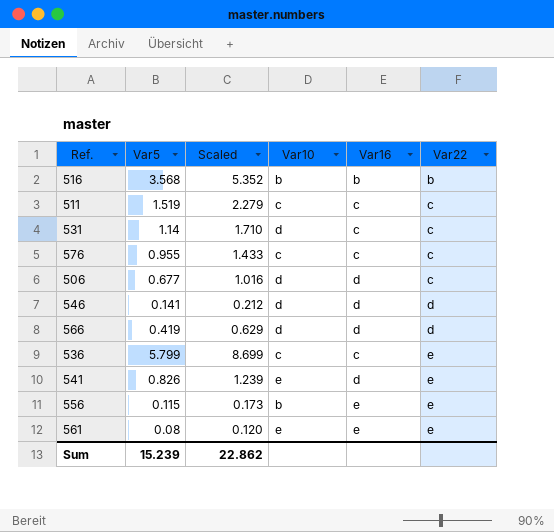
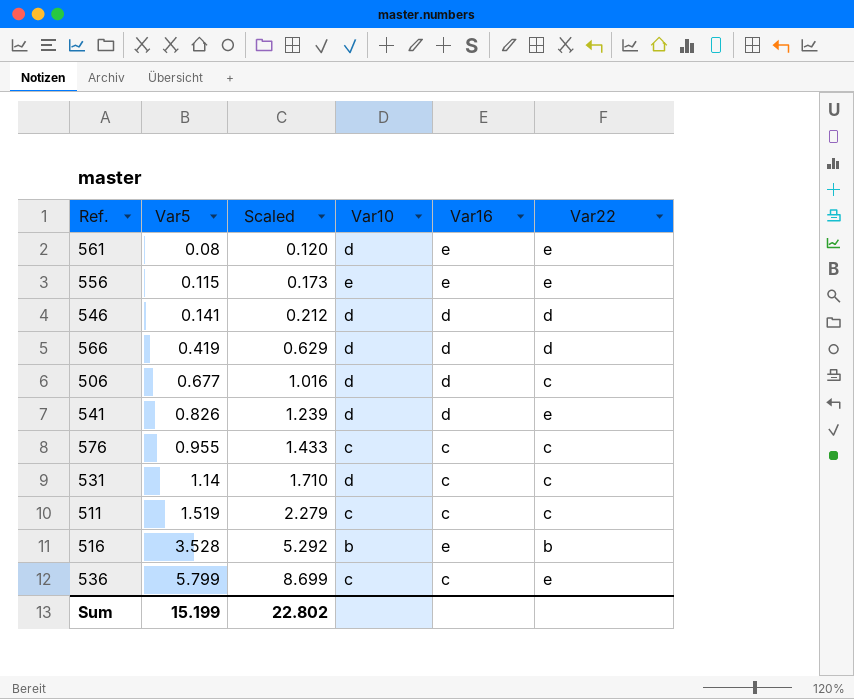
row order: Var22 ascending -> Var5 ascending
561 | Var10: e -> d
556 | Var10: b -> e
541 | Var10: e -> d
516 | Var5: 3.568 -> 3.528
516 | Scaled: 5.352 -> 5.292
516 | Var16: b -> e
Sum | Var5: 15.239 -> 15.199
Sum | Scaled: 22.862 -> 22.802

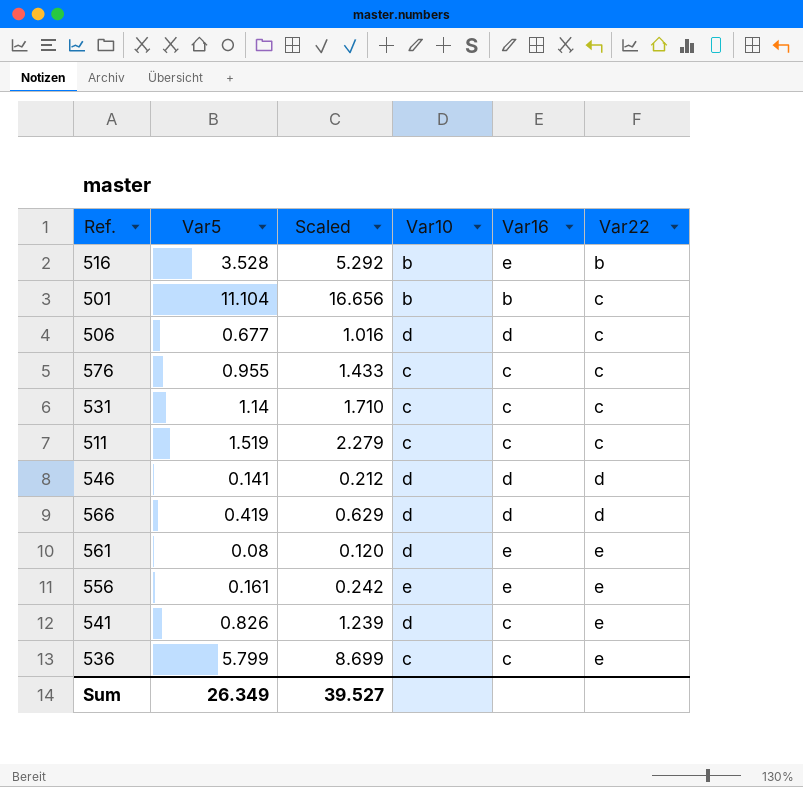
row order: Var5 ascending -> Var22 ascending
row 501: none -> 11.104 | 16.656 | b | b | c
531 | Var10: d -> c
556 | Var5: 0.115 -> 0.161
556 | Scaled: 0.173 -> 0.242
541 | Var16: d -> c
Sum | Var5: 15.199 -> 26.349
Sum | Scaled: 22.802 -> 39.527

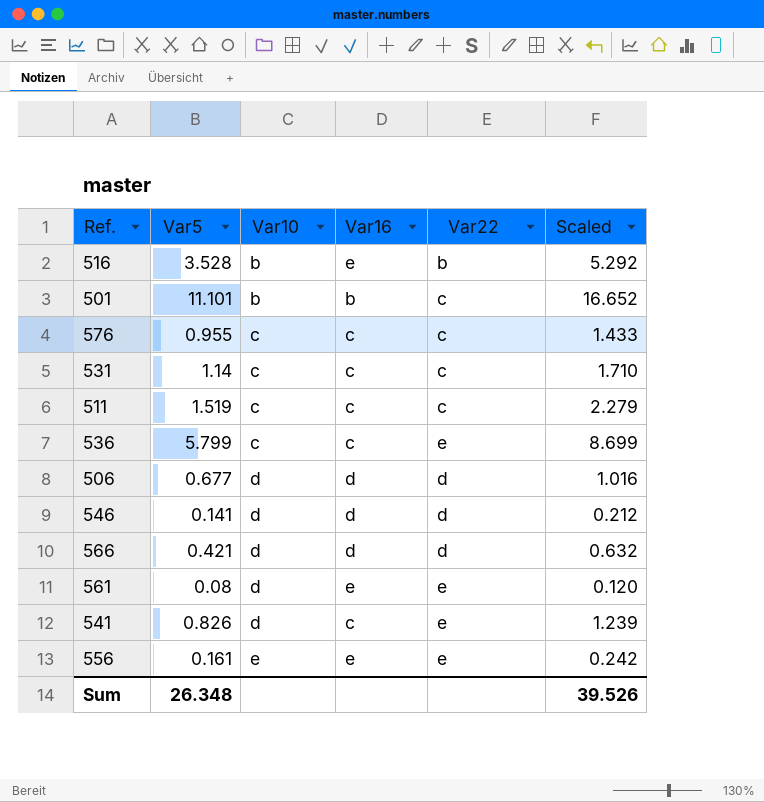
row order: Var22 ascending -> Var10 ascending
column Scaled | position: 3 -> 6
501 | Var5: 11.104 -> 11.101
501 | Scaled: 16.656 -> 16.652
506 | Var22: c -> d
566 | Var5: 0.419 -> 0.421
566 | Scaled: 0.629 -> 0.632
Sum | Var5: 26.349 -> 26.348
Sum | Scaled: 39.527 -> 39.526

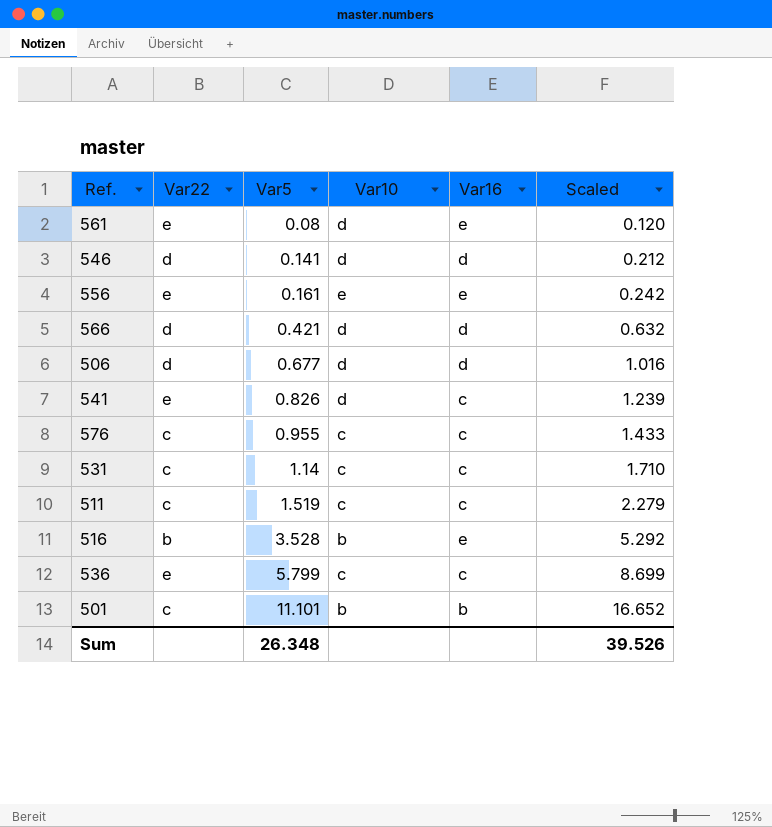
row order: Var10 ascending -> Var5 ascending
column Var22 | position: 5 -> 2

